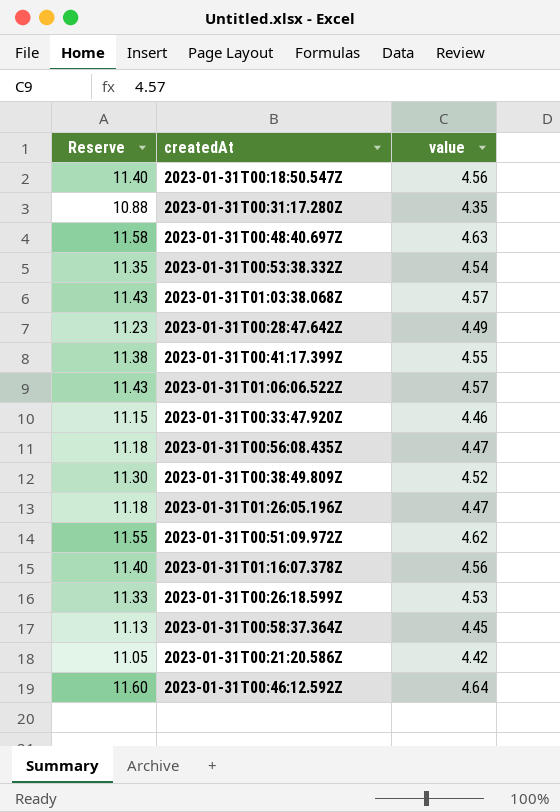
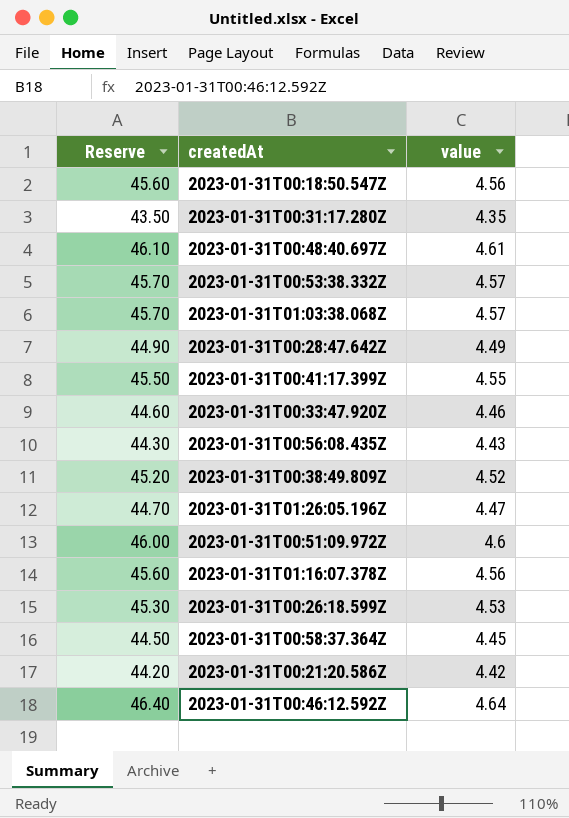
column Reserve | formula: [value] * 2.5 -> [value] * 10
row 2023-01-31T01:06:06.522Z: 11.43 | 4.57 -> none
2023-01-31T00:48:40.697Z | value: 4.63 -> 4.61
2023-01-31T00:53:38.332Z | value: 4.54 -> 4.57
2023-01-31T00:56:08.435Z | value: 4.47 -> 4.43
2023-01-31T00:51:09.972Z | value: 4.62 -> 4.6

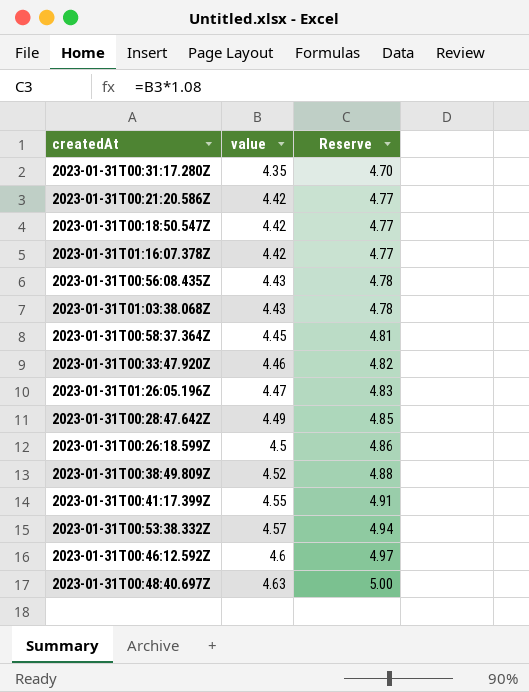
row order: none -> value ascending
column Reserve | formula: [value] * 10 -> [value] * 1.08
column Reserve | position: 1 -> 3
row 2023-01-31T00:51:09.972Z: 46.00 | 4.6 -> none
2023-01-31T00:18:50.547Z | value: 4.56 -> 4.42
2023-01-31T01:16:07.378Z | value: 4.56 -> 4.42
2023-01-31T01:03:38.068Z | value: 4.57 -> 4.43
2023-01-31T00:26:18.599Z | value: 4.53 -> 4.5
2023-01-31T00:46:12.592Z | value: 4.64 -> 4.6
2023-01-31T00:48:40.697Z | value: 4.61 -> 4.63

